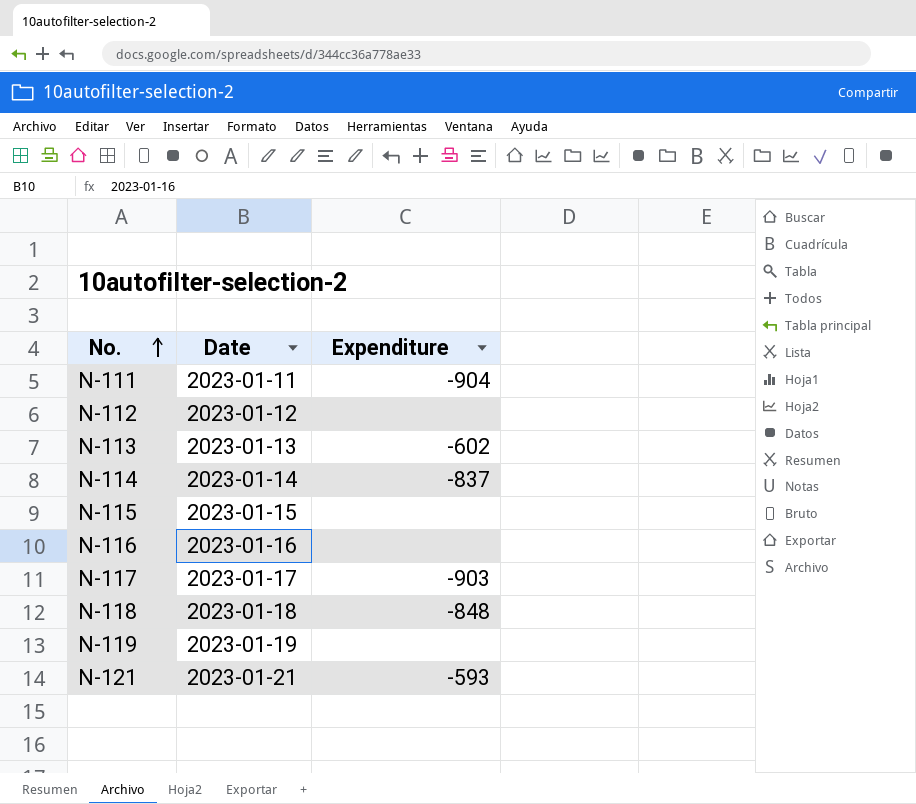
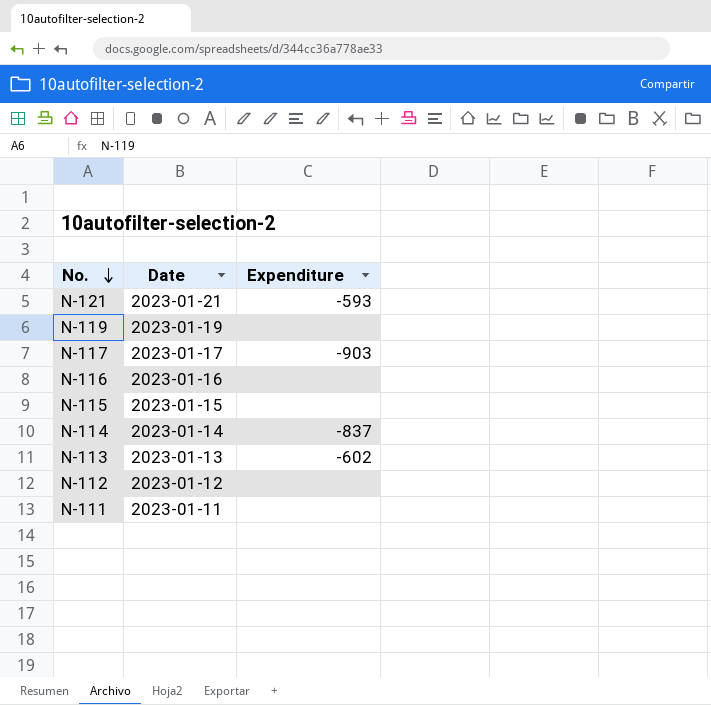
row order: No. ascending -> No. descending
row N-118: 2023-01-18 | -848 -> none
N-111 | Expenditure: -904 -> none

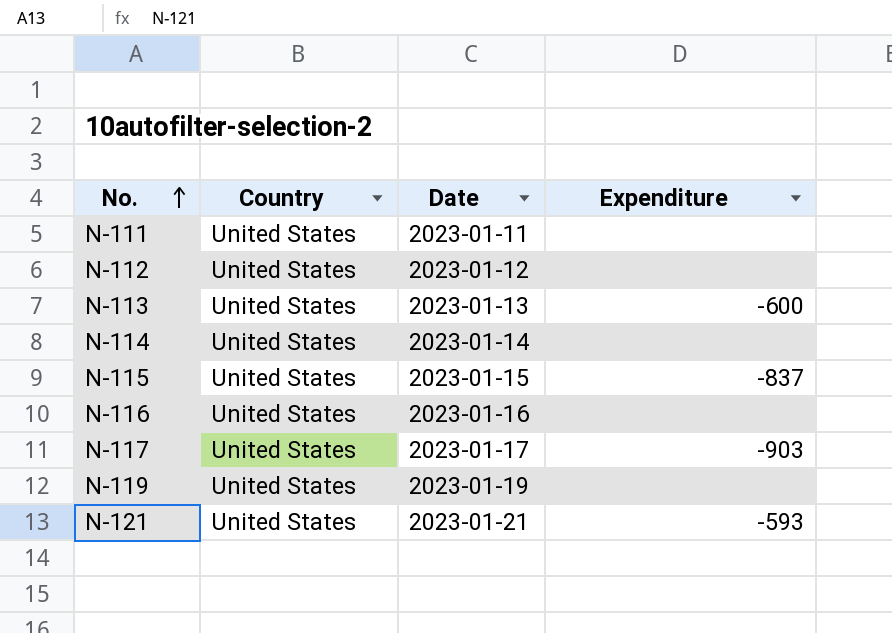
row order: No. descending -> No. ascending
column Country | position: none -> 2
N-113 | Expenditure: -602 -> -600
N-114 | Expenditure: -837 -> none
N-115 | Expenditure: none -> -837

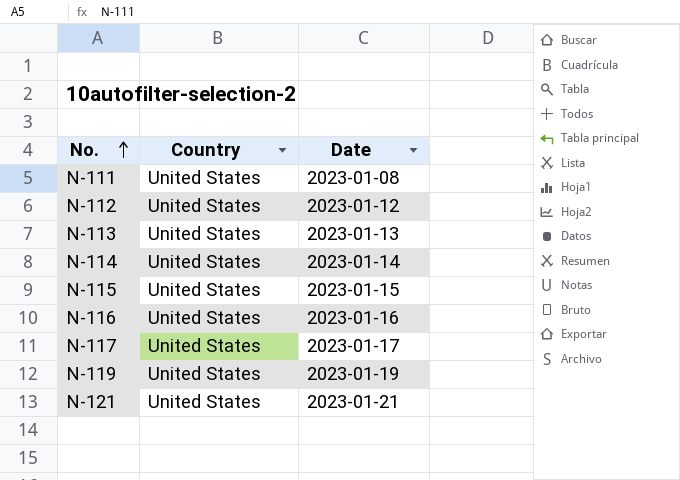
column Expenditure | position: 4 -> none
N-111 | Date: 2023-01-11 -> 2023-01-08

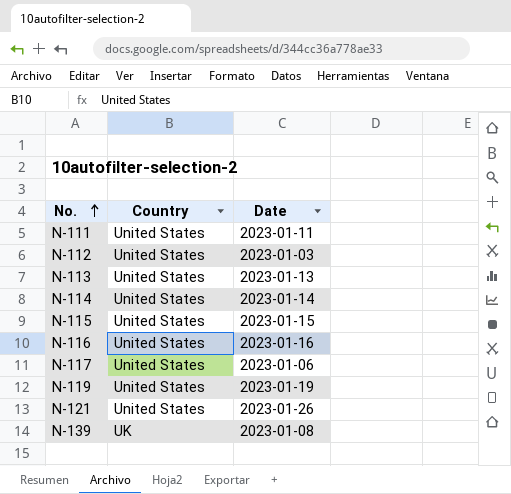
N-111 | Date: 2023-01-08 -> 2023-01-11
N-112 | Date: 2023-01-12 -> 2023-01-03
N-117 | Date: 2023-01-17 -> 2023-01-06
N-121 | Date: 2023-01-21 -> 2023-01-26
row N-139: none -> UK | 2023-01-08

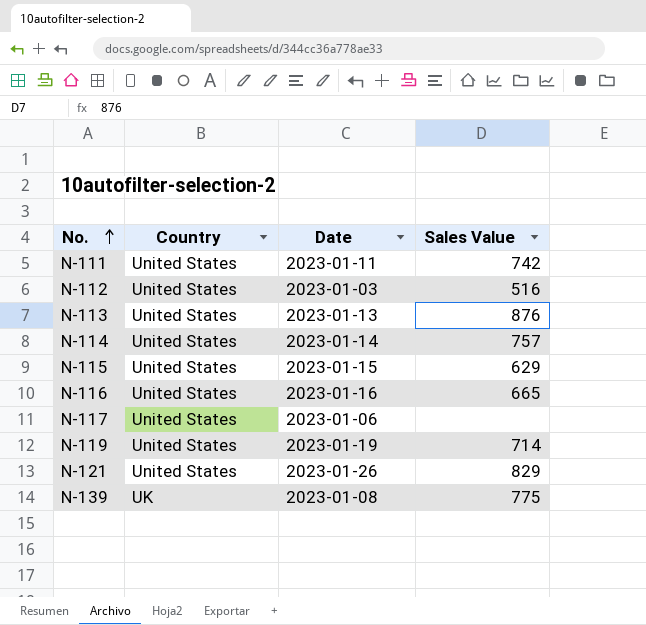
column Sales Value | position: none -> 4

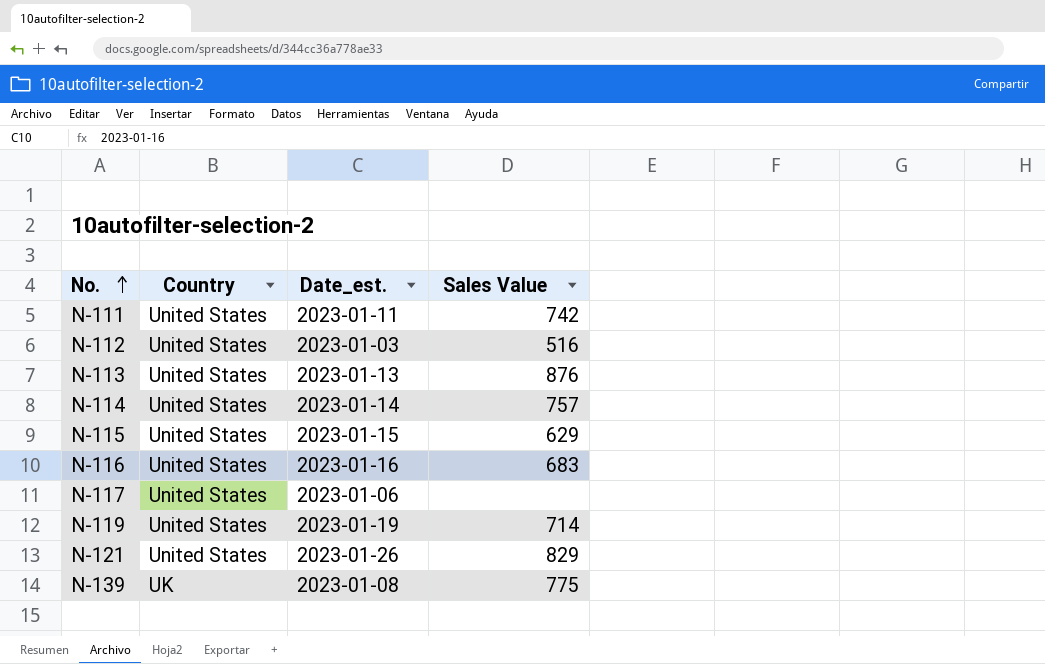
column name: Date -> Date_est.
N-116 | Sales Value: 665 -> 683

